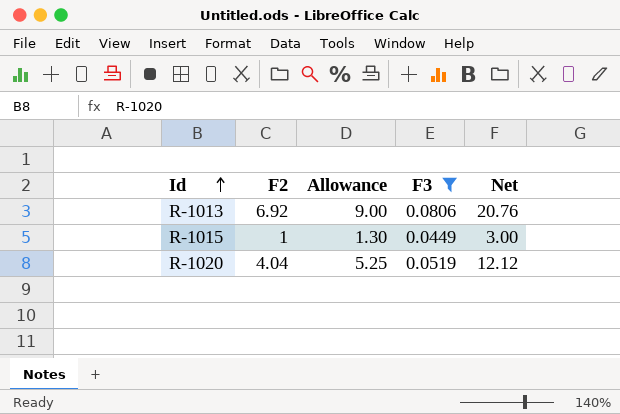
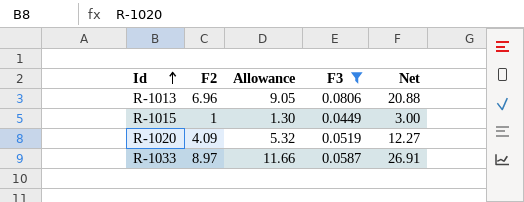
R-1013 | F2: 6.92 -> 6.96
R-1013 | Allowance: 9.00 -> 9.05
R-1013 | Net: 20.76 -> 20.88
R-1020 | F2: 4.04 -> 4.09
R-1020 | Allowance: 5.25 -> 5.32
R-1020 | Net: 12.12 -> 12.27
row R-1033: none -> 8.97 | 11.66 | 0.0587 | 26.91

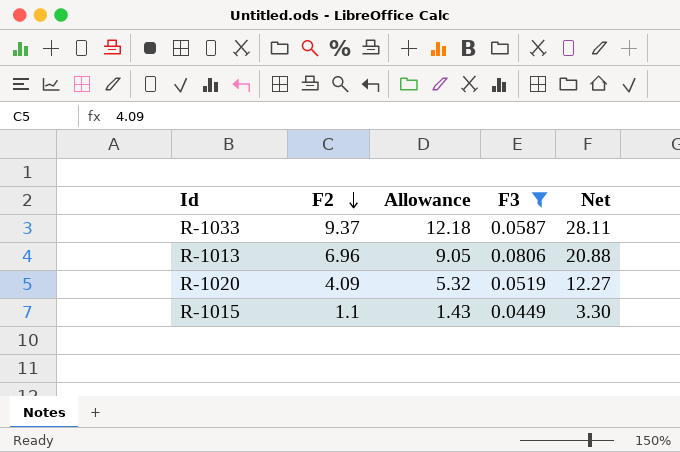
row order: Id ascending -> F2 descending
R-1033 | F2: 8.97 -> 9.37
R-1033 | Allowance: 11.66 -> 12.18
R-1033 | Net: 26.91 -> 28.11
R-1015 | F2: 1 -> 1.1
R-1015 | Allowance: 1.30 -> 1.43
R-1015 | Net: 3.00 -> 3.30

